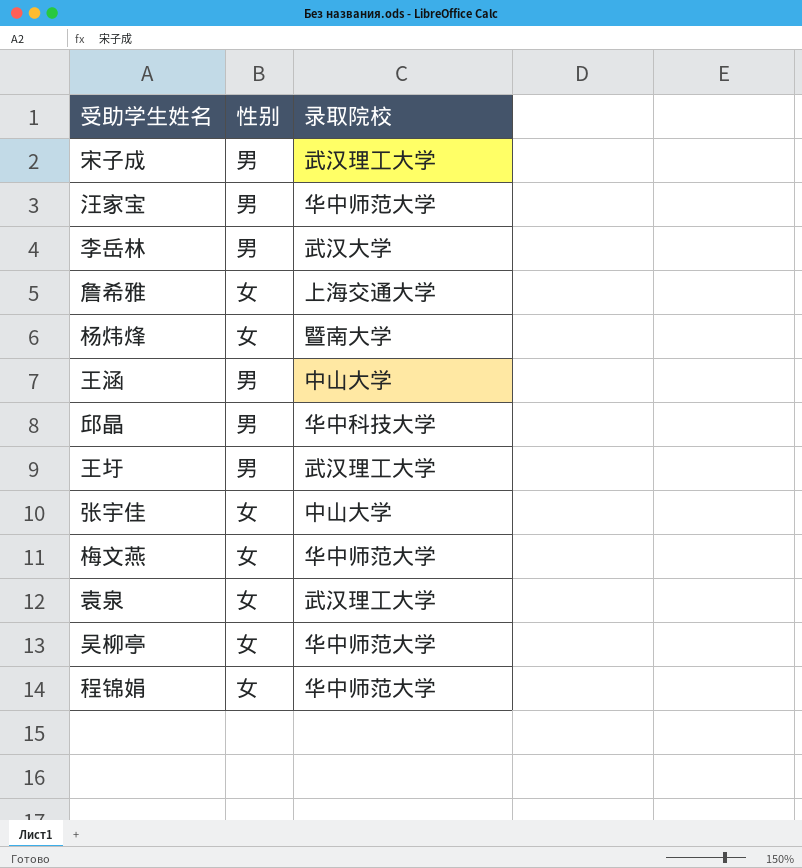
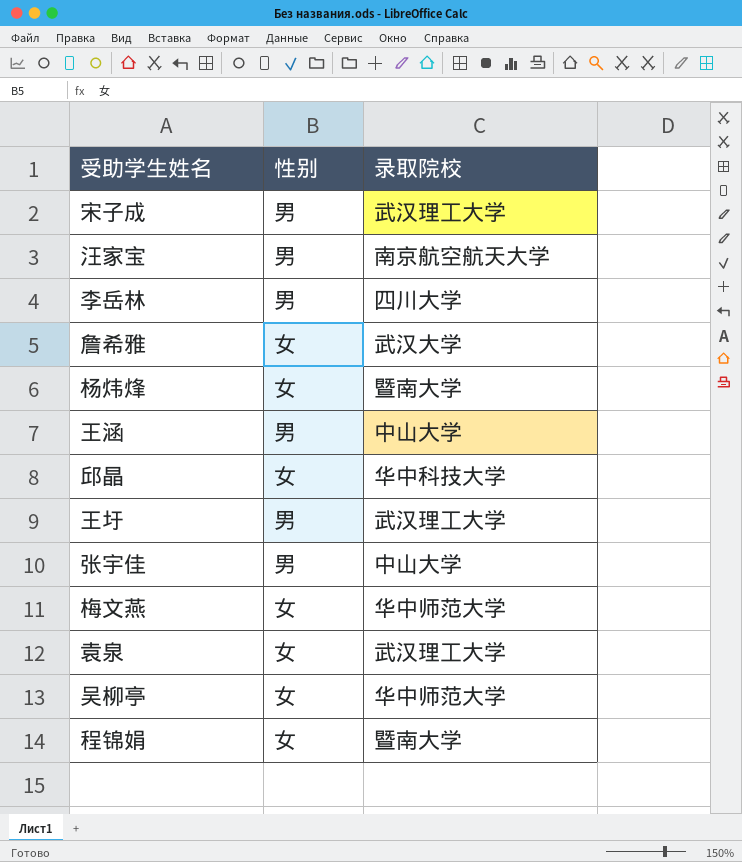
汪家宝 | 录取院校: 华中师范大学 -> 南京航空航天大学
李岳林 | 录取院校: 武汉大学 -> 四川大学
詹希雅 | 录取院校: 上海交通大学 -> 武汉大学
邱晶 | 性别: 男 -> 女
张宇佳 | 性别: 女 -> 男
程锦娟 | 录取院校: 华中师范大学 -> 暨南大学

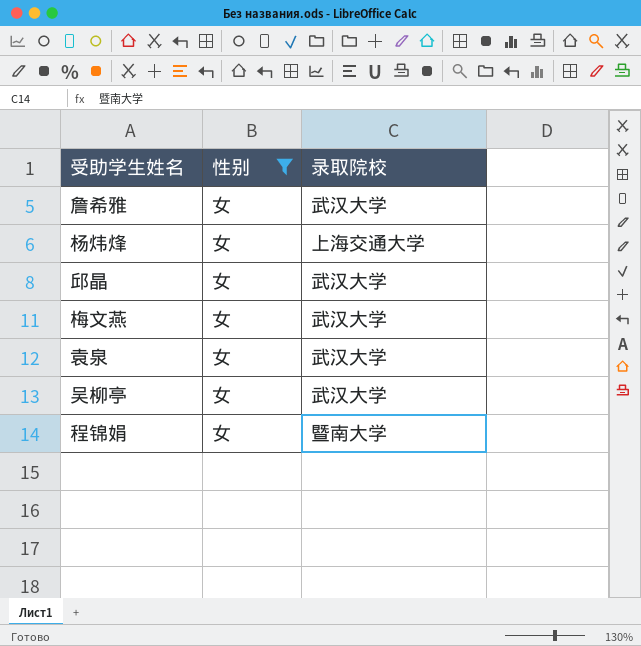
filter: none -> 性别 = 女
杨炜烽 | 录取院校: 暨南大学 -> 上海交通大学
邱晶 | 录取院校: 华中科技大学 -> 武汉大学
梅文燕 | 录取院校: 华中师范大学 -> 武汉大学
袁泉 | 录取院校: 武汉理工大学 -> 武汉大学
吴柳亭 | 录取院校: 华中师范大学 -> 武汉大学

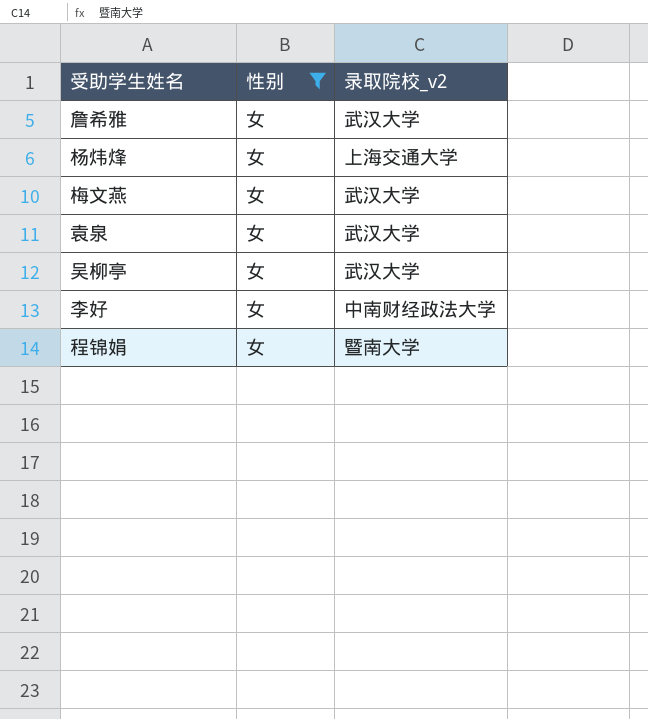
column name: 录取院校 -> 录取院校_v2
row 邱晶: 女 | 武汉大学 -> none
row 李好: none -> 女 | 中南财经政法大学

